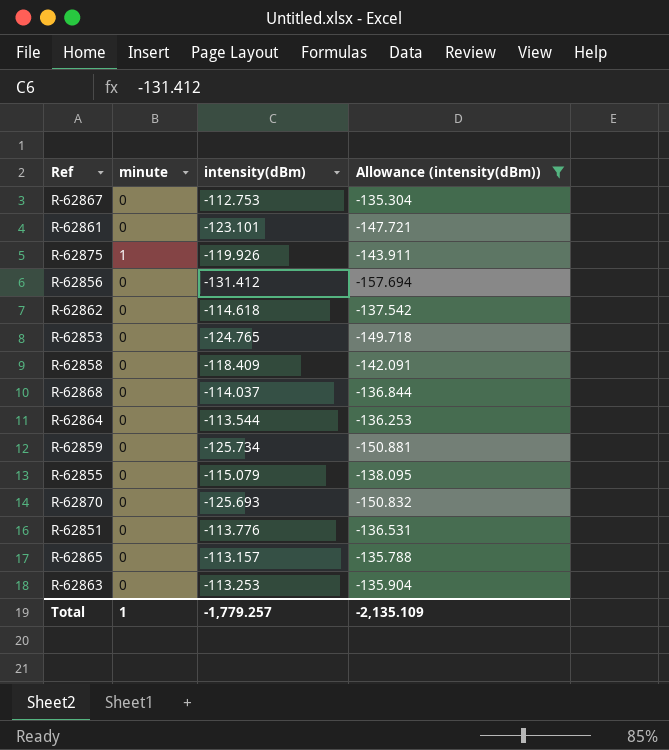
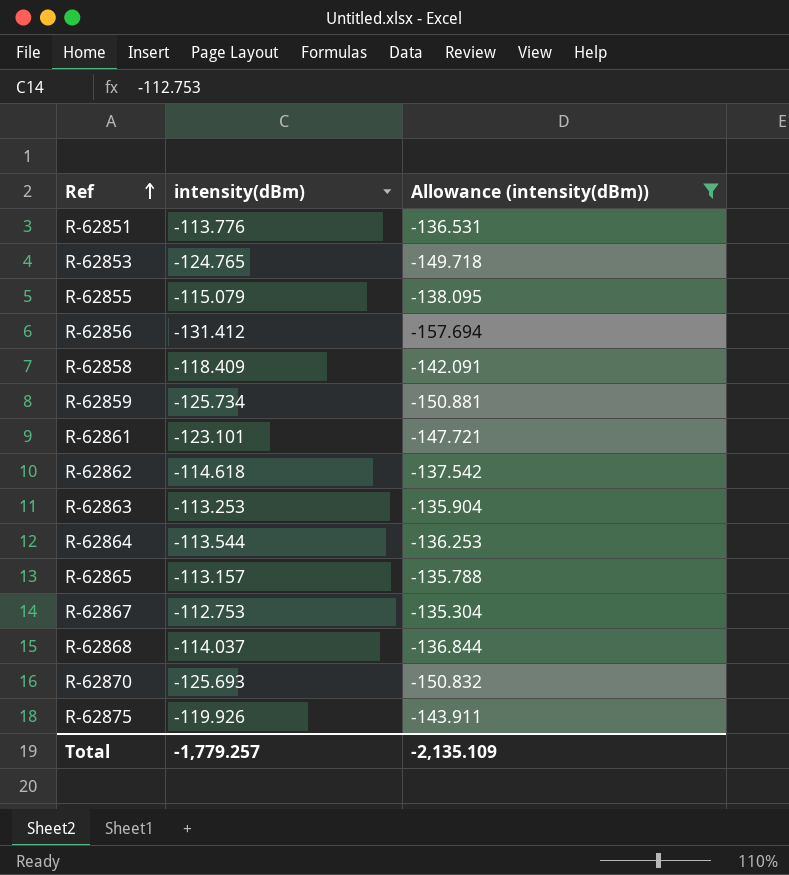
row order: none -> Ref ascending
column minute | position: 2 -> none

